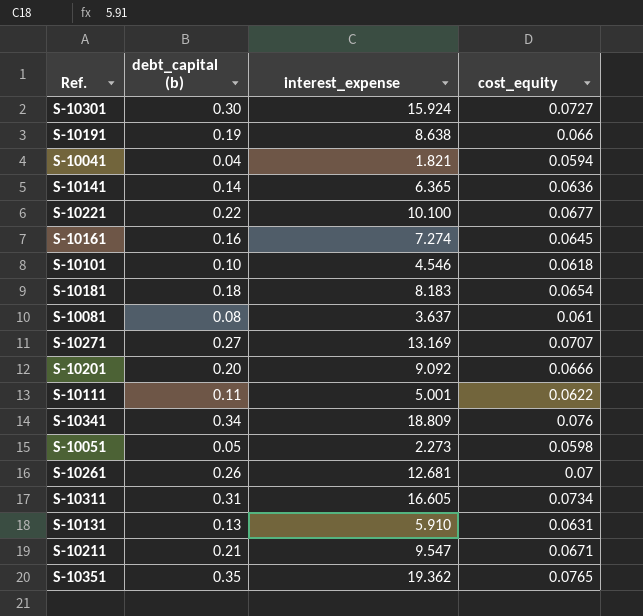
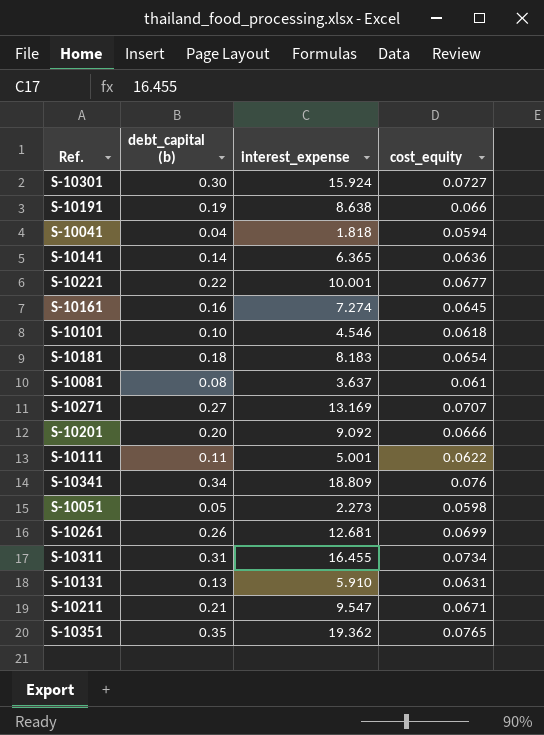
S-10041 | interest_expense: 1.821 -> 1.818
S-10221 | interest_expense: 10.100 -> 10.001
S-10261 | cost_equity: 0.07 -> 0.0699
S-10311 | interest_expense: 16.605 -> 16.455

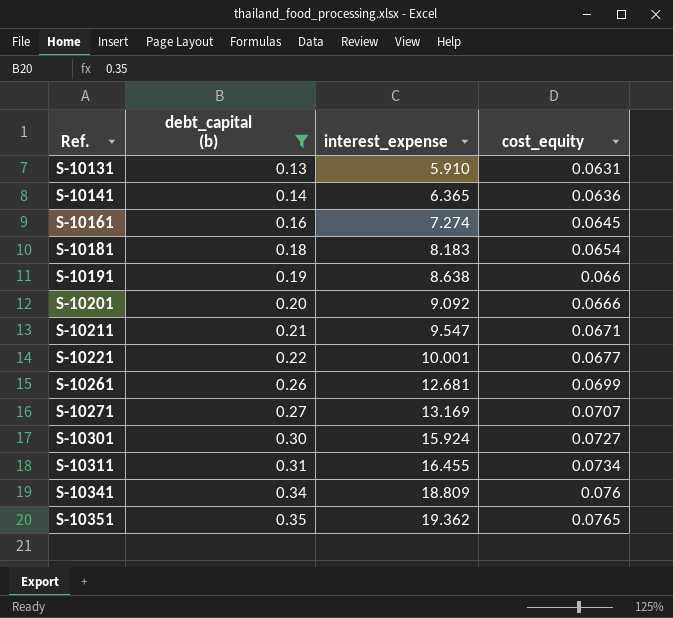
filter: none -> debt_capital (b) >= 0.13
row order: none -> Ref. ascending

